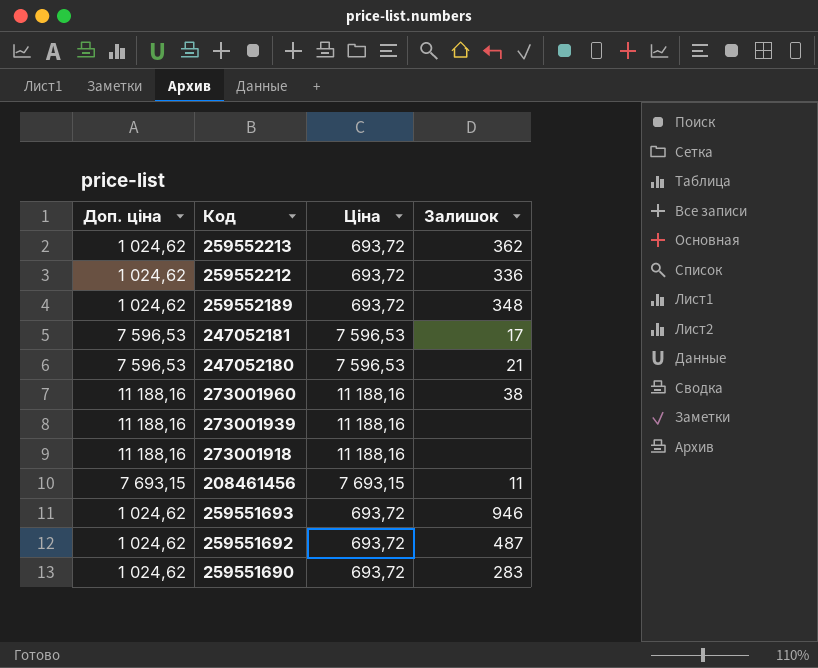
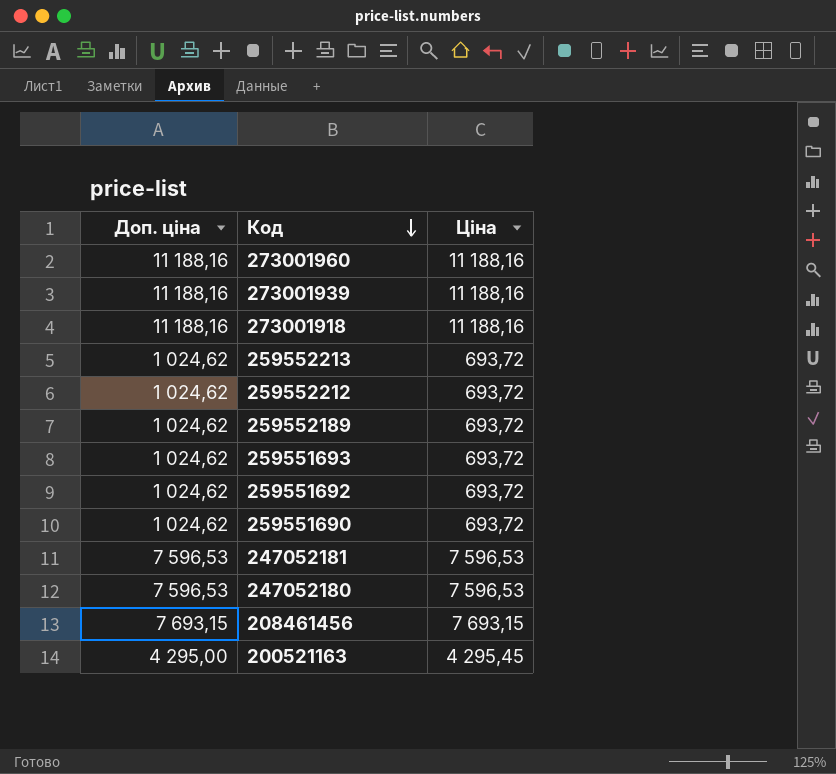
row order: none -> Код descending
column Залишок | position: 4 -> none
row 200521163: none -> 4 295,00 | 4 295,45

